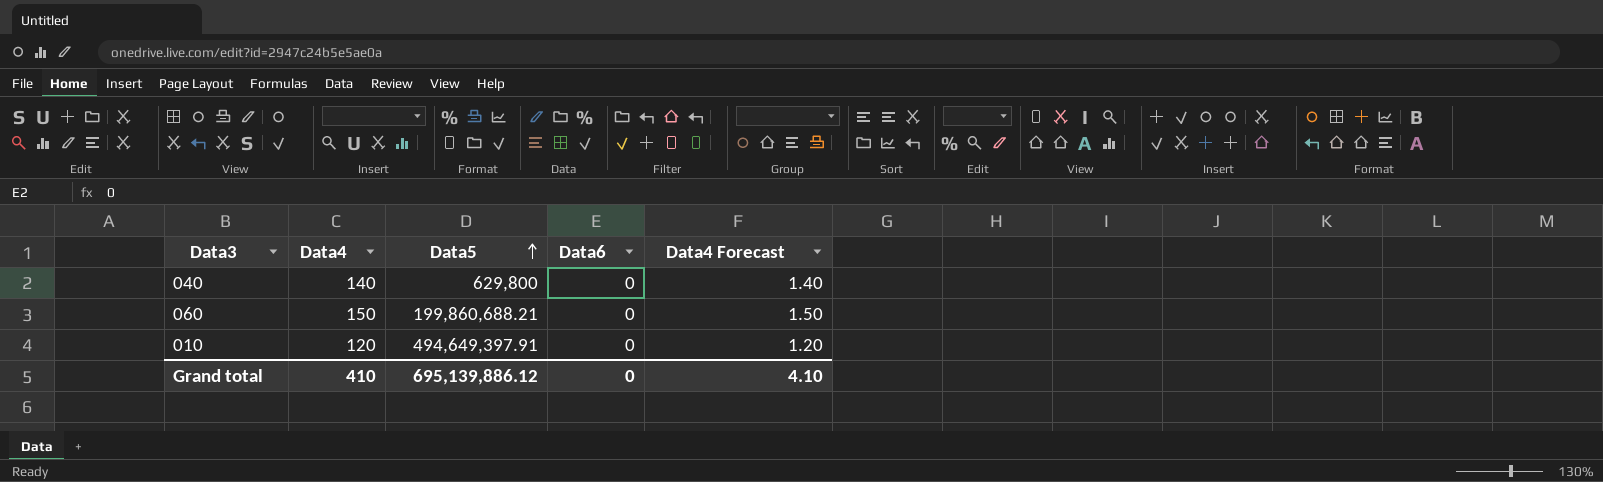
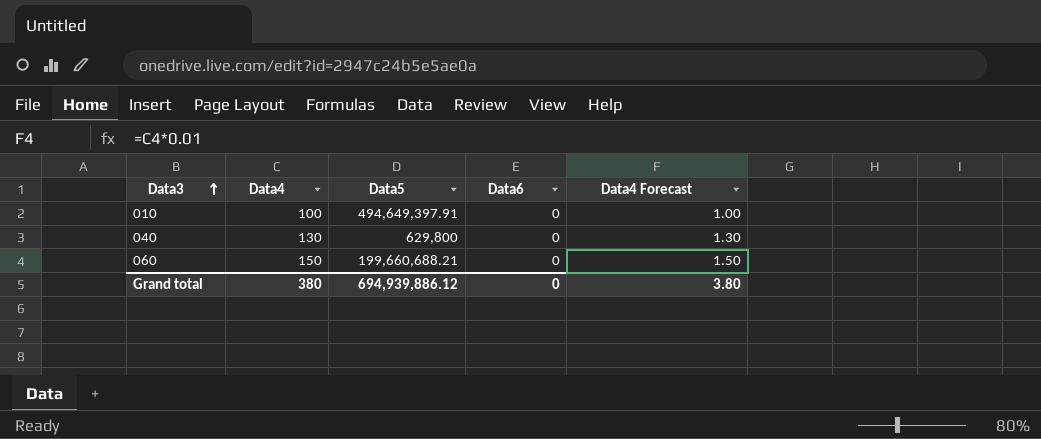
row order: Data5 ascending -> Data3 ascending
010 | Data4: 120 -> 100
010 | Data4 Forecast: 1.20 -> 1.00
040 | Data4: 140 -> 130
040 | Data4 Forecast: 1.40 -> 1.30
060 | Data5: 199,860,688.21 -> 199,660,688.21
Grand total | Data4: 410 -> 380
Grand total | Data5: 695,139,886.12 -> 694,939,886.12
Grand total | Data4 Forecast: 4.10 -> 3.80

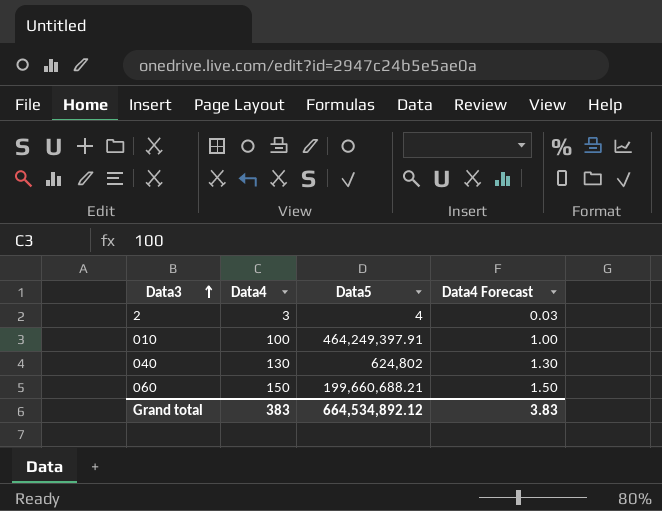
column Data6 | position: 4 -> none
row 2: none -> 3 | 4 | 0.03
010 | Data5: 494,649,397.91 -> 464,249,397.91
040 | Data5: 629,800 -> 624,802
Grand total | Data4: 380 -> 383
Grand total | Data5: 694,939,886.12 -> 664,534,892.12
Grand total | Data4 Forecast: 3.80 -> 3.83

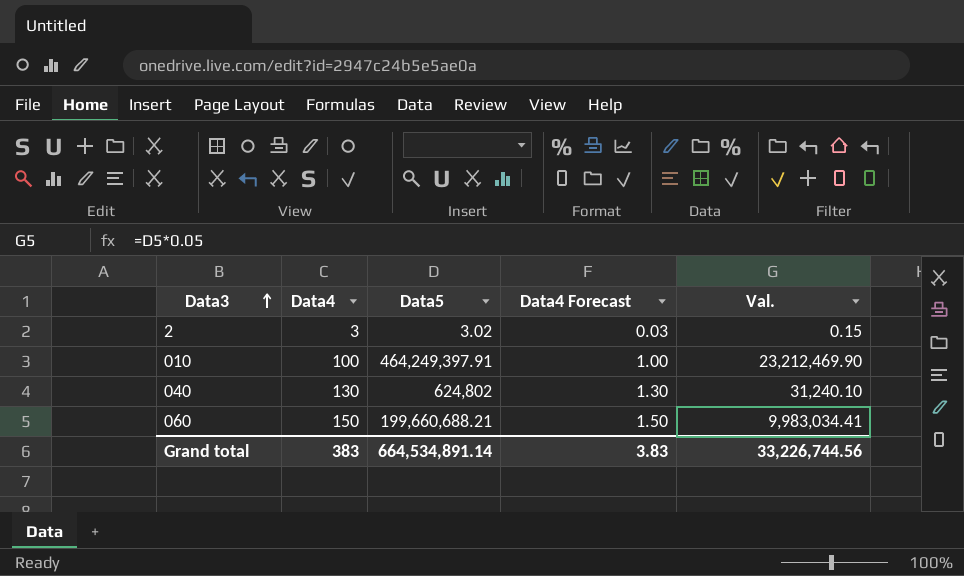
column Val. | formula: none -> [Data5] * 0.05
2 | Data5: 4 -> 3.02
Grand total | Data5: 664,534,892.12 -> 664,534,891.14

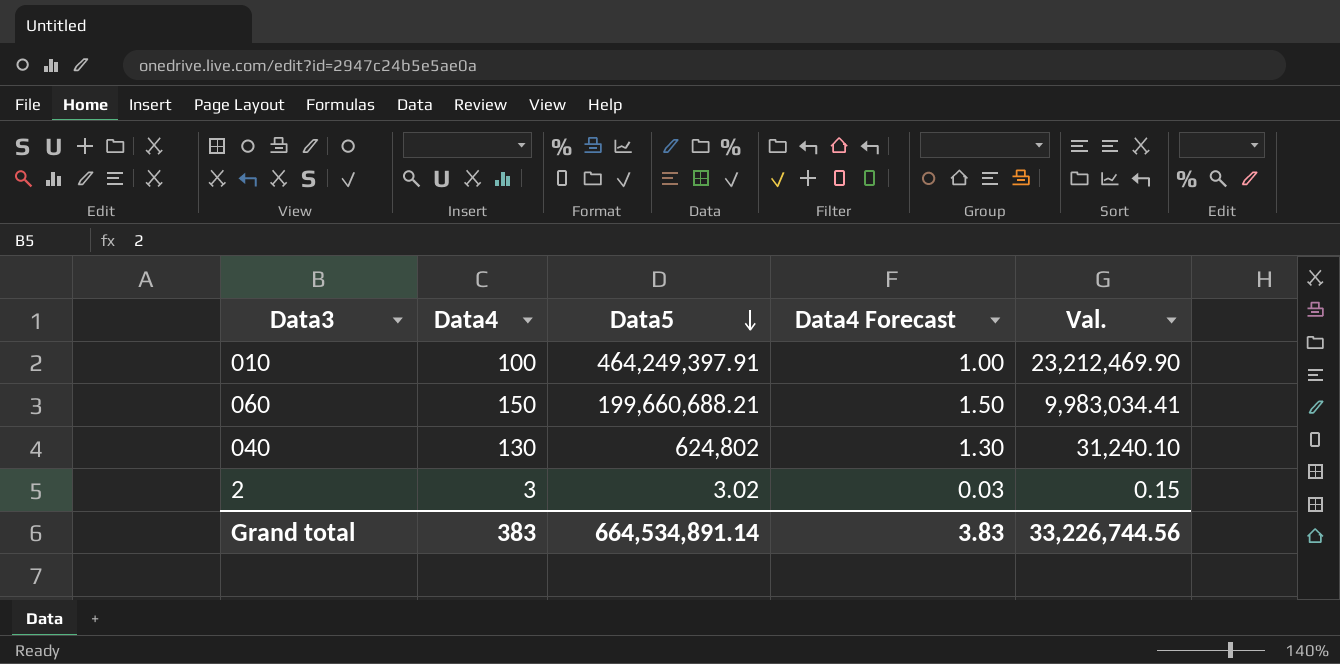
row order: Data3 ascending -> Data5 descending

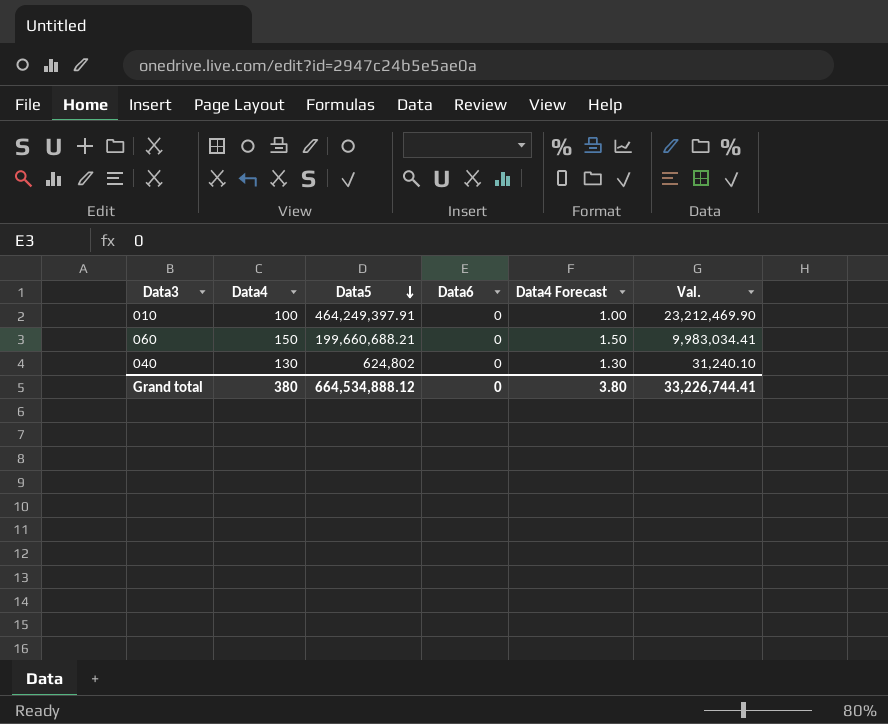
column Data6 | position: none -> 4
row 2: 3 | 3.02 | 0.03 | 0.15 -> none
Grand total | Data4: 383 -> 380
Grand total | Data5: 664,534,891.14 -> 664,534,888.12
Grand total | Data4 Forecast: 3.83 -> 3.80
Grand total | Val.: 33,226,744.56 -> 33,226,744.41

